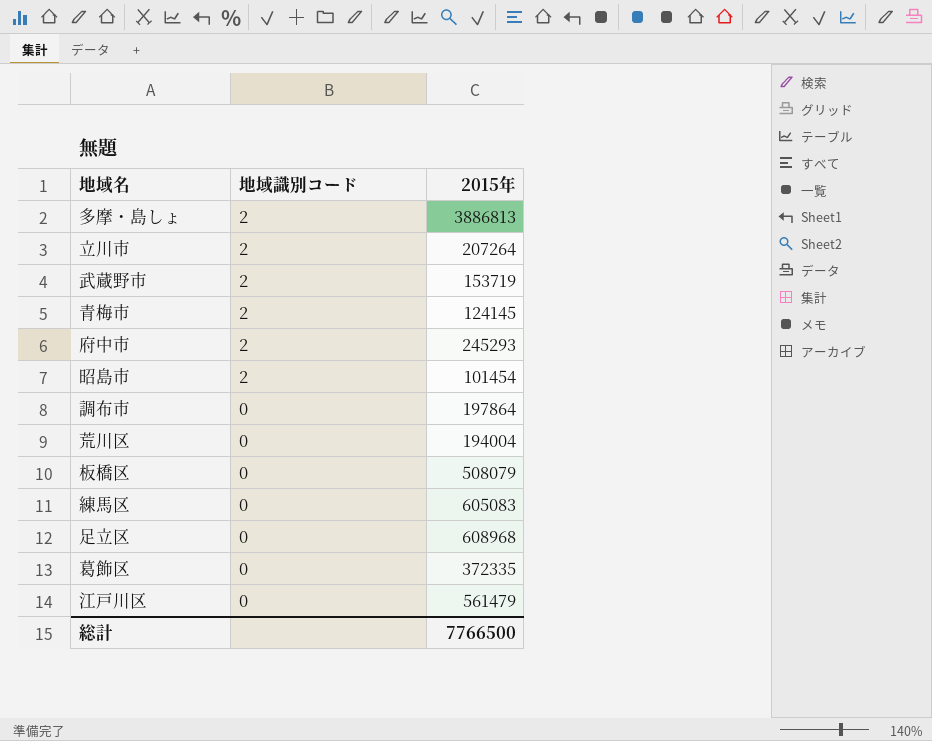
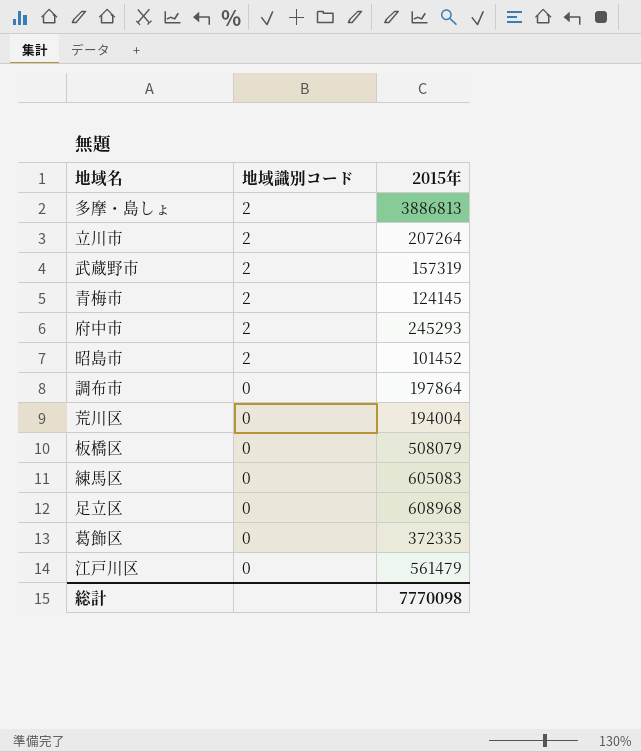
武蔵野市 | 2015年: 153719 -> 157319
昭島市 | 2015年: 101454 -> 101452
総計 | 2015年: 7766500 -> 7770098

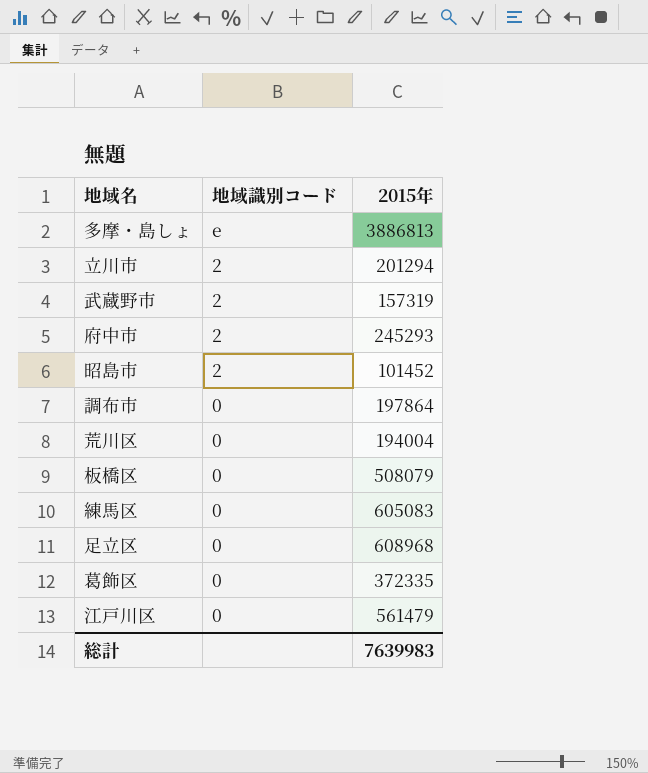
row 青梅市: 2 | 124145 -> none
多摩・島しょ | 地域識別コード: 2 -> e
立川市 | 2015年: 207264 -> 201294
総計 | 2015年: 7770098 -> 7639983

